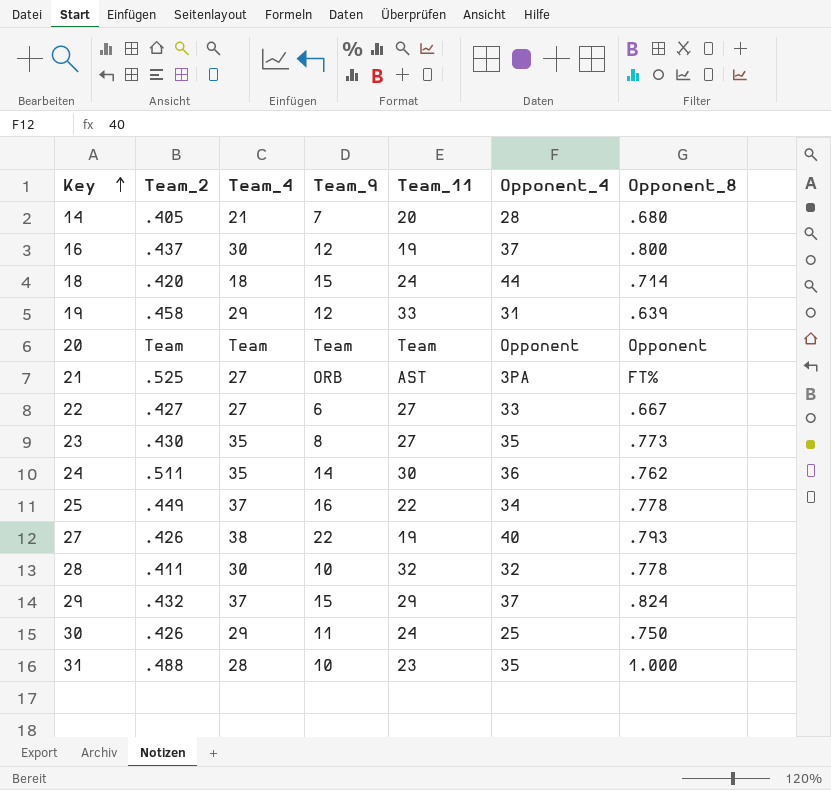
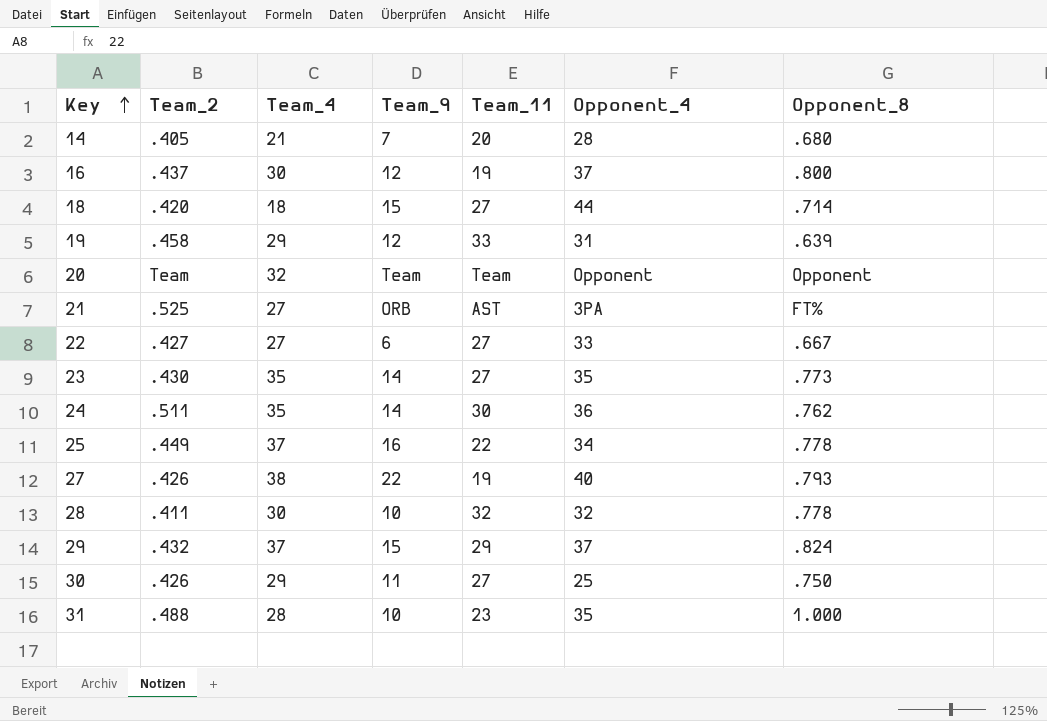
18 | Team_11: 24 -> 27
20 | Team_4: Team -> 32
23 | Team_9: 8 -> 14
30 | Team_11: 24 -> 27

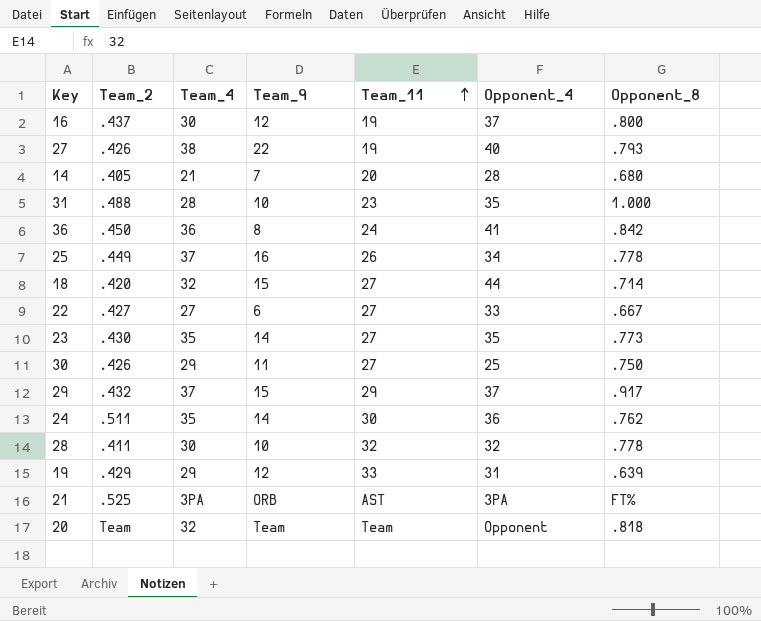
row order: Key ascending -> Team_11 ascending
row 36: none -> .450 | 36 | 8 | 24 | 41 | .842
25 | Team_11: 22 -> 26
18 | Team_4: 18 -> 32
29 | Opponent_8: .824 -> .917
19 | Team_2: .458 -> .429
21 | Team_4: 27 -> 3PA
20 | Opponent_8: Opponent -> .818

